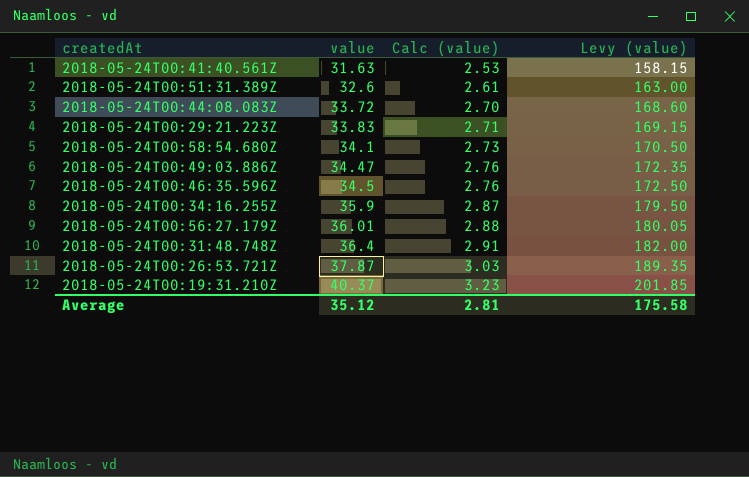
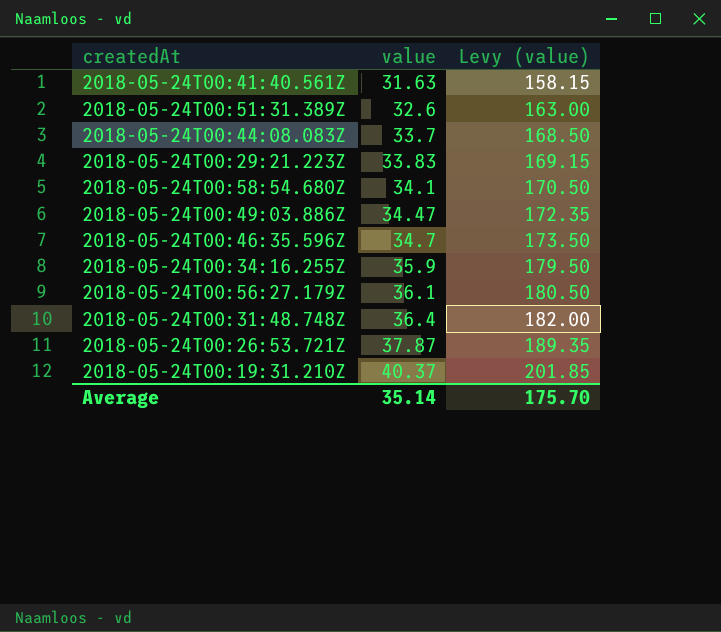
column Calc (value) | formula: [value] * 0.08 -> none
2018-05-24T00:44:08.083Z | value: 33.72 -> 33.7
2018-05-24T00:44:08.083Z | Levy (value): 168.60 -> 168.50
2018-05-24T00:46:35.596Z | value: 34.5 -> 34.7
2018-05-24T00:46:35.596Z | Levy (value): 172.50 -> 173.50
2018-05-24T00:56:27.179Z | value: 36.01 -> 36.1
2018-05-24T00:56:27.179Z | Levy (value): 180.05 -> 180.50
Average | value: 35.12 -> 35.14
Average | Levy (value): 175.58 -> 175.70

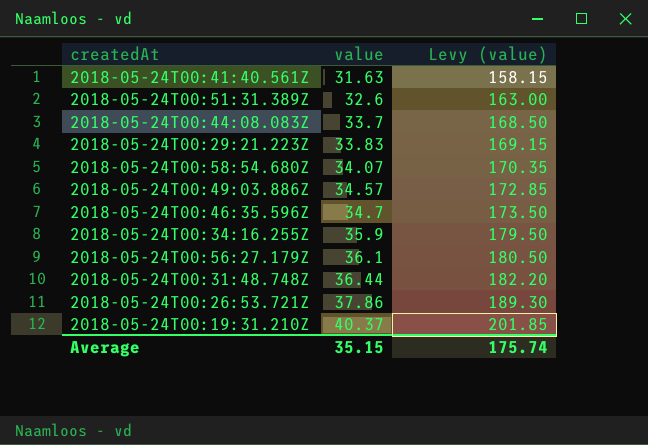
2018-05-24T00:58:54.680Z | value: 34.1 -> 34.07
2018-05-24T00:58:54.680Z | Levy (value): 170.50 -> 170.35
2018-05-24T00:49:03.886Z | value: 34.47 -> 34.57
2018-05-24T00:49:03.886Z | Levy (value): 172.35 -> 172.85
2018-05-24T00:31:48.748Z | value: 36.4 -> 36.44
2018-05-24T00:31:48.748Z | Levy (value): 182.00 -> 182.20
2018-05-24T00:26:53.721Z | value: 37.87 -> 37.86
2018-05-24T00:26:53.721Z | Levy (value): 189.35 -> 189.30
Average | value: 35.14 -> 35.15
Average | Levy (value): 175.70 -> 175.74

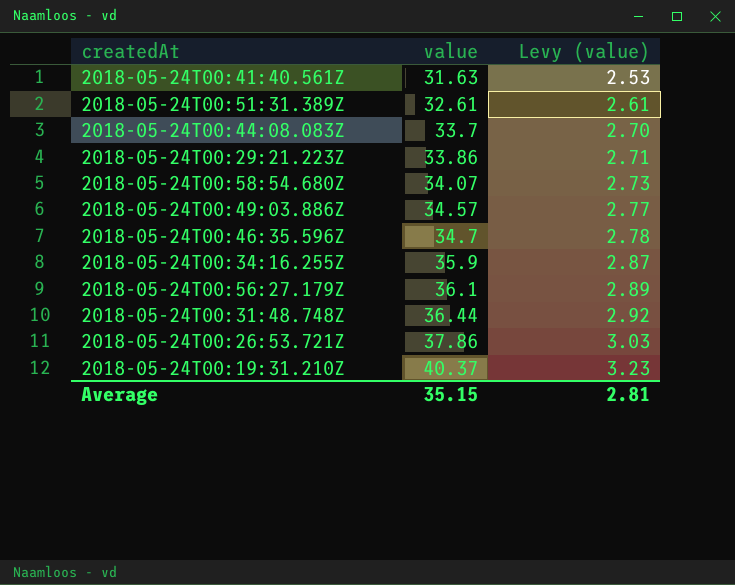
column Levy (value) | formula: [value] * 5 -> [value] * 0.08
2018-05-24T00:51:31.389Z | value: 32.6 -> 32.61
2018-05-24T00:29:21.223Z | value: 33.83 -> 33.86
Average | Levy (value): 175.74 -> 2.81

